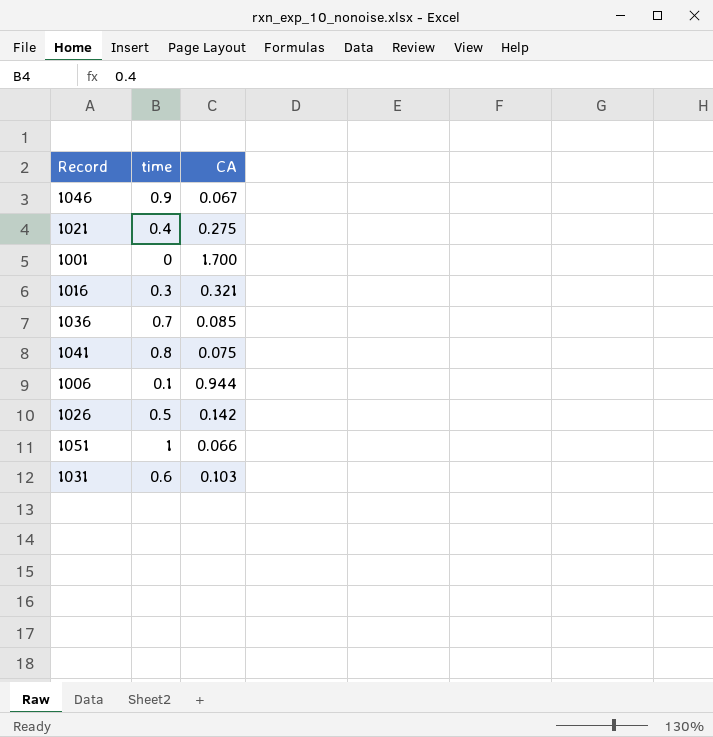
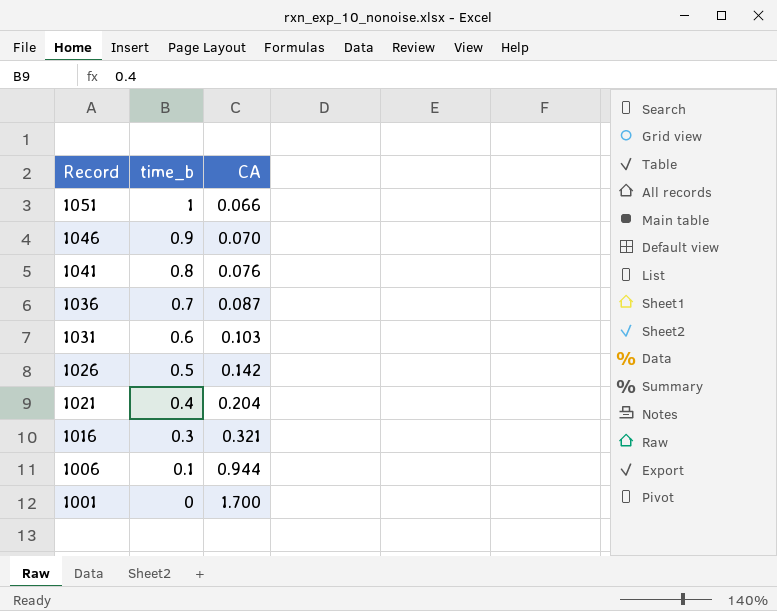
row order: none -> Record descending
column name: time -> time_b
1046 | CA: 0.067 -> 0.070
1041 | CA: 0.075 -> 0.076
1036 | CA: 0.085 -> 0.087
1021 | CA: 0.275 -> 0.204

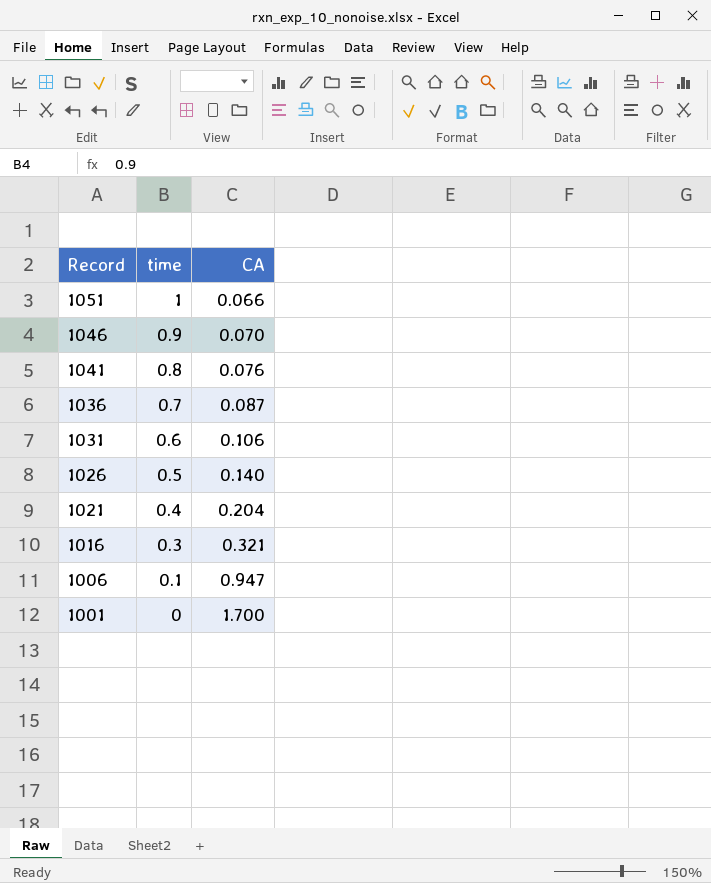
column name: time_b -> time
1031 | CA: 0.103 -> 0.106
1026 | CA: 0.142 -> 0.140
1006 | CA: 0.944 -> 0.947

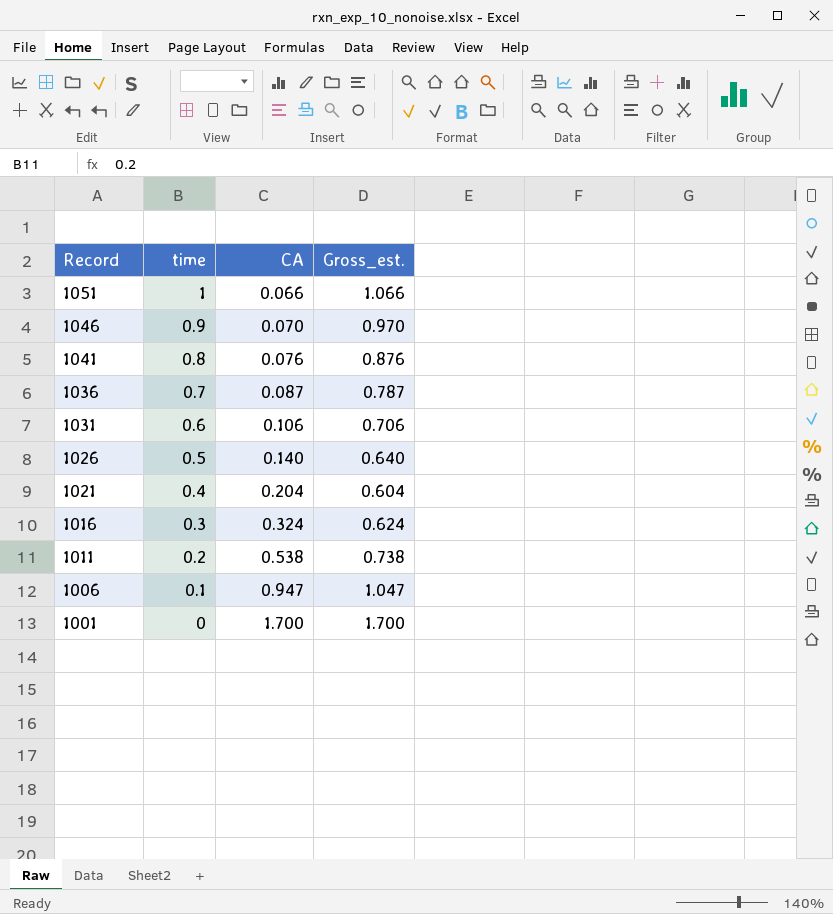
column Gross_est. | formula: none -> [time] + [CA]
1016 | CA: 0.321 -> 0.324
row 1011: none -> 0.2 | 0.538 | 0.738

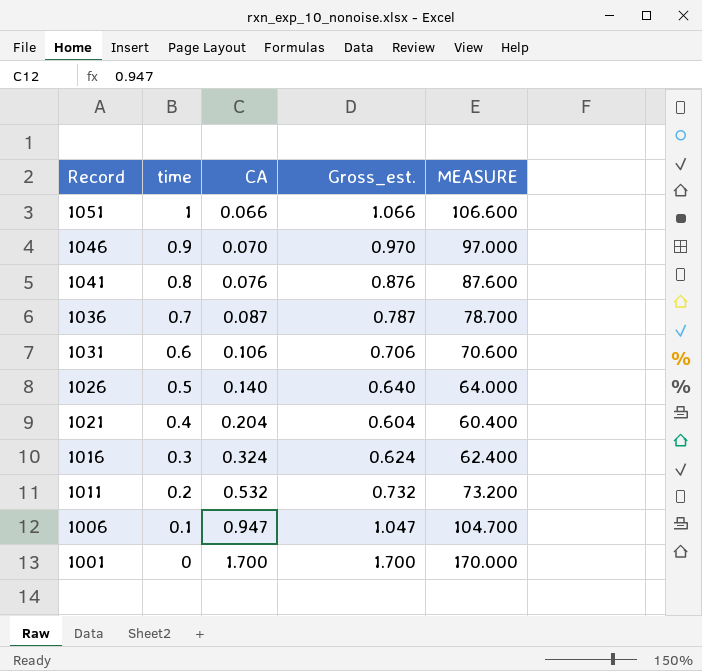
column MEASURE | formula: none -> [Gross_est.] * 100
1011 | CA: 0.538 -> 0.532
1011 | Gross_est.: 0.738 -> 0.732

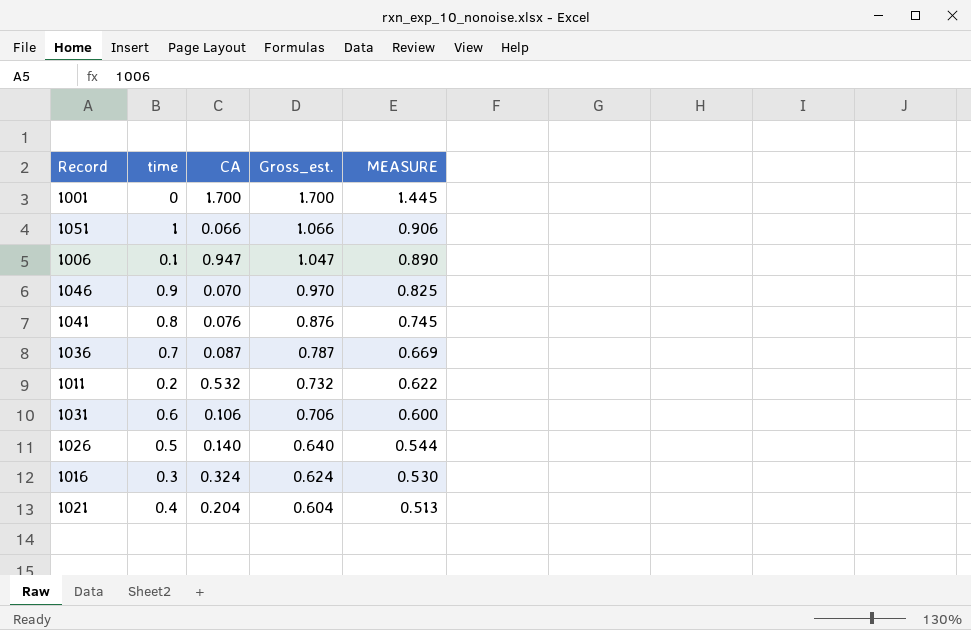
row order: Record descending -> Gross_est. descending
column MEASURE | formula: [Gross_est.] * 100 -> [Gross_est.] * 0.85

